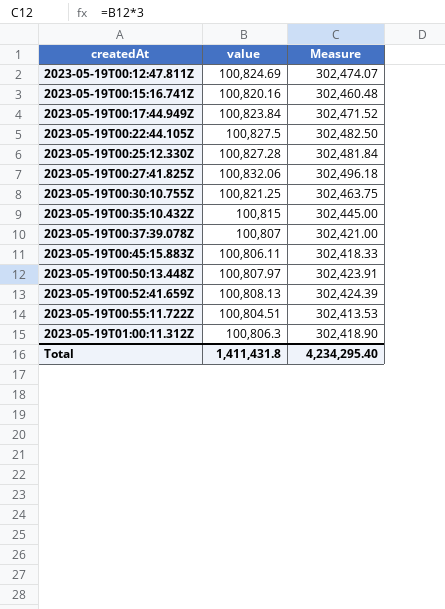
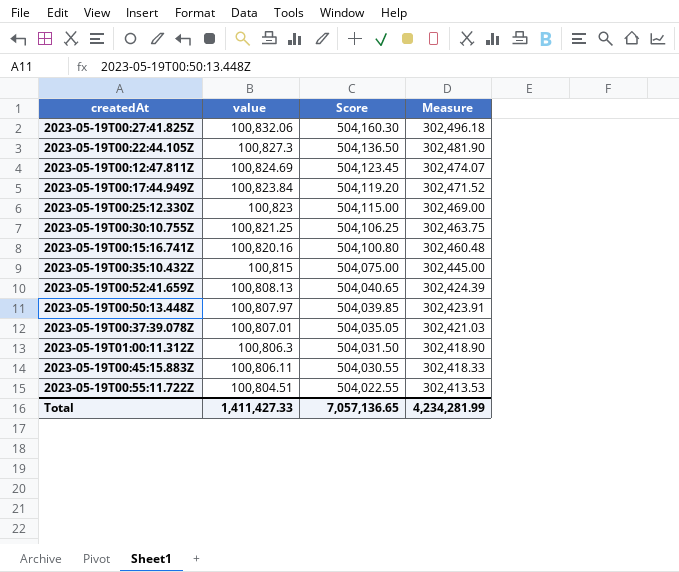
row order: createdAt ascending -> value descending
column Score | formula: none -> [value] * 5
2023-05-19T00:22:44.105Z | value: 100,827.5 -> 100,827.3
2023-05-19T00:22:44.105Z | Measure: 302,482.50 -> 302,481.90
2023-05-19T00:25:12.330Z | value: 100,827.28 -> 100,823
2023-05-19T00:25:12.330Z | Measure: 302,481.84 -> 302,469.00
2023-05-19T00:37:39.078Z | value: 100,807 -> 100,807.01
2023-05-19T00:37:39.078Z | Measure: 302,421.00 -> 302,421.03
Total | value: 1,411,431.8 -> 1,411,427.33
Total | Measure: 4,234,295.40 -> 4,234,281.99

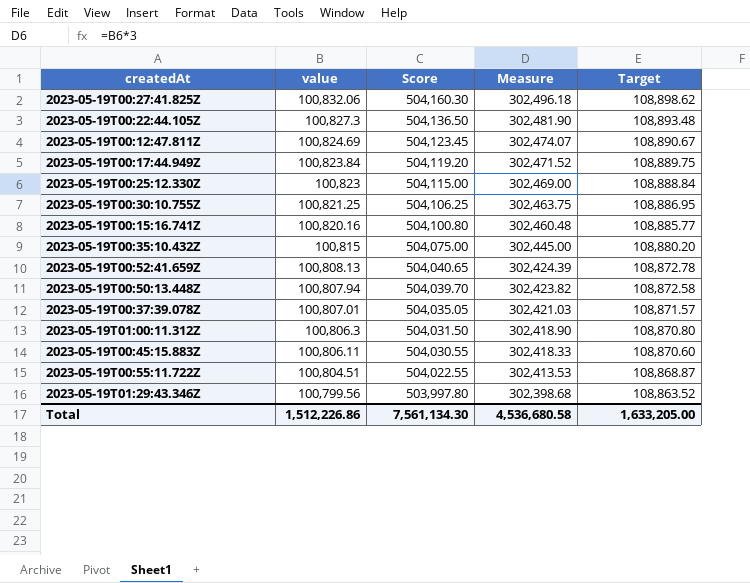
column Target | formula: none -> [value] * 1.08
2023-05-19T00:50:13.448Z | value: 100,807.97 -> 100,807.94
2023-05-19T00:50:13.448Z | Score: 504,039.85 -> 504,039.70
2023-05-19T00:50:13.448Z | Measure: 302,423.91 -> 302,423.82
row 2023-05-19T01:29:43.346Z: none -> 100,799.56 | 503,997.80 | 302,398.68 | 108,863.52
Total | value: 1,411,427.33 -> 1,512,226.86
Total | Score: 7,057,136.65 -> 7,561,134.30
Total | Measure: 4,234,281.99 -> 4,536,680.58

